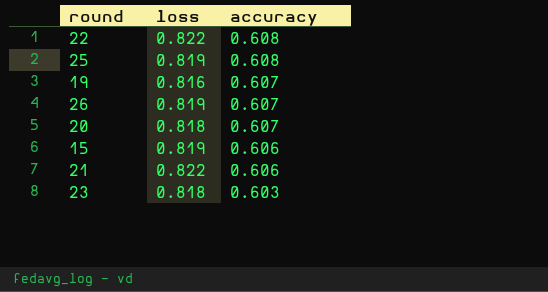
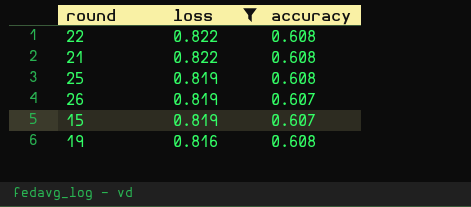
filter: none -> loss != 0.818
row order: accuracy descending -> loss descending
21 | accuracy: 0.606 -> 0.608
15 | accuracy: 0.606 -> 0.607
19 | accuracy: 0.607 -> 0.608

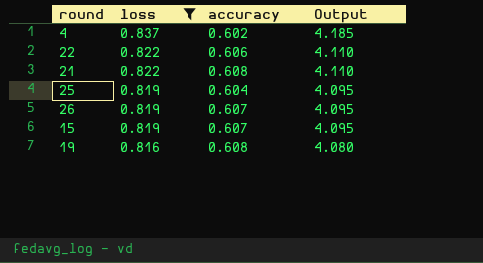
column Output | formula: none -> [loss] * 5
row 4: none -> 0.837 | 0.602 | 4.185
22 | accuracy: 0.608 -> 0.606
25 | accuracy: 0.608 -> 0.604

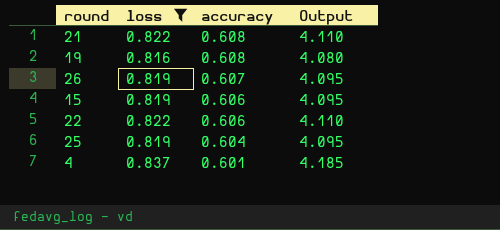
row order: loss descending -> accuracy descending
15 | accuracy: 0.607 -> 0.606
4 | accuracy: 0.602 -> 0.601

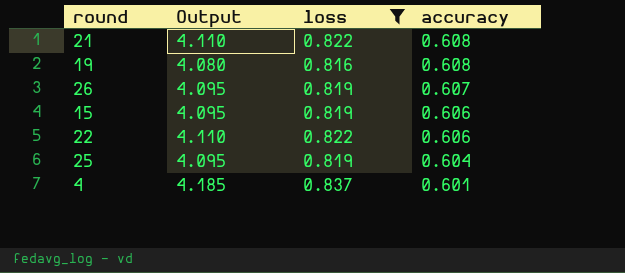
column Output | position: 4 -> 2

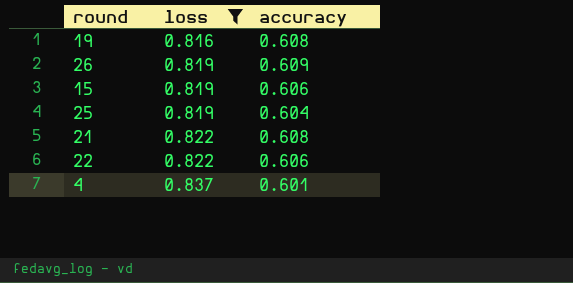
row order: accuracy descending -> loss ascending
column Output | formula: [loss] * 5 -> none
26 | accuracy: 0.607 -> 0.609

